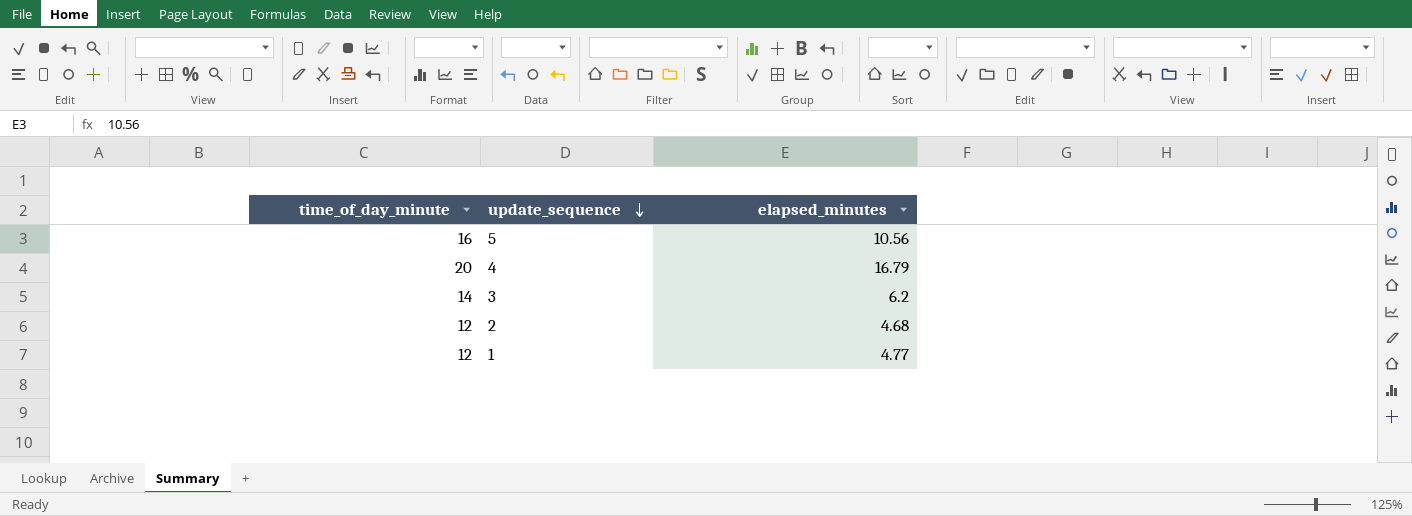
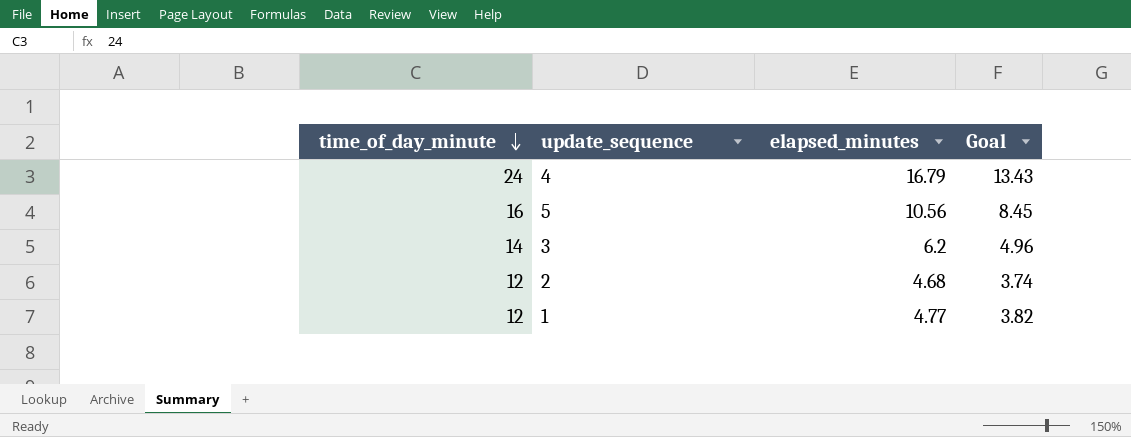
row order: update_sequence descending -> time_of_day_minute descending
column Goal | formula: none -> [elapsed_minutes] * 0.8
4 | time_of_day_minute: 20 -> 24

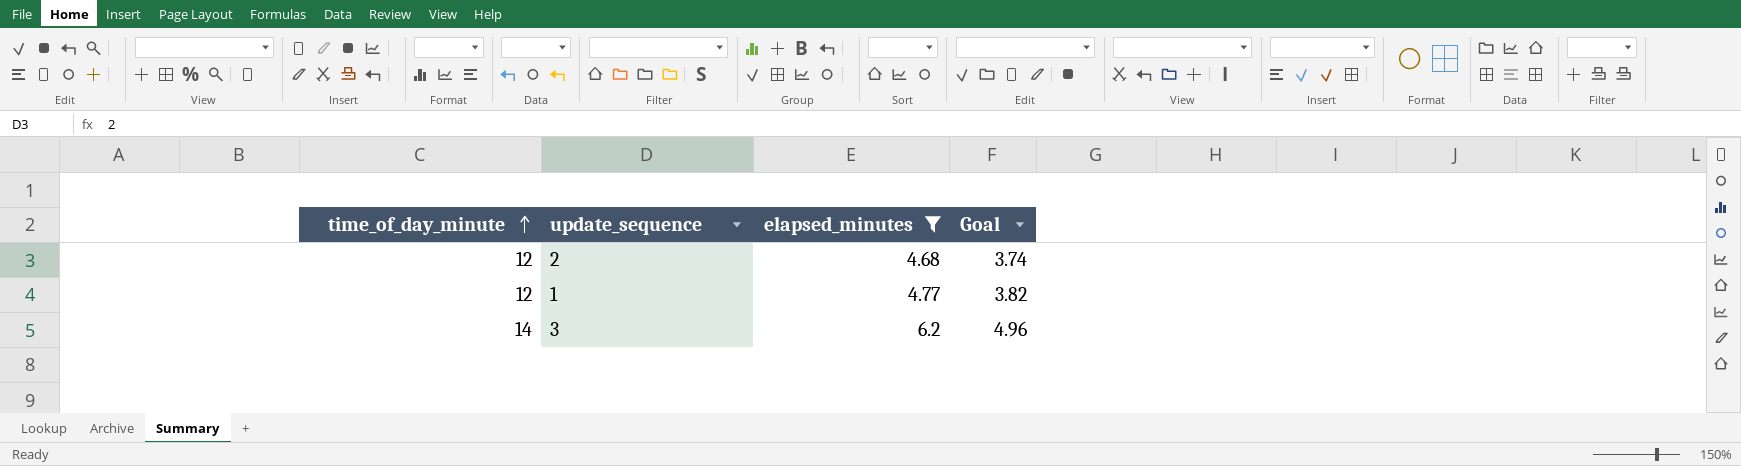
filter: none -> elapsed_minutes <= 6.2
row order: time_of_day_minute descending -> time_of_day_minute ascending

